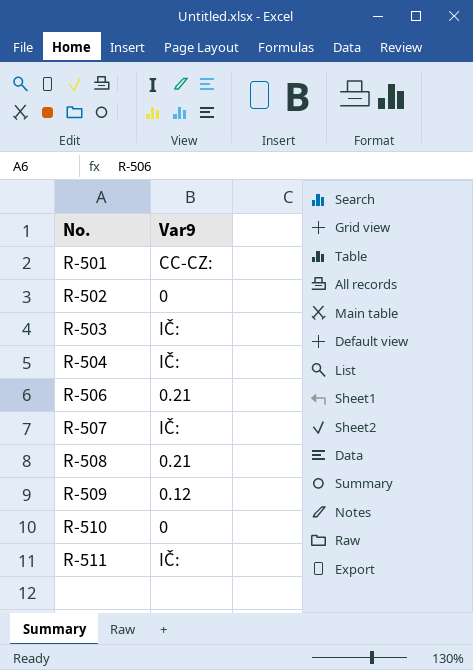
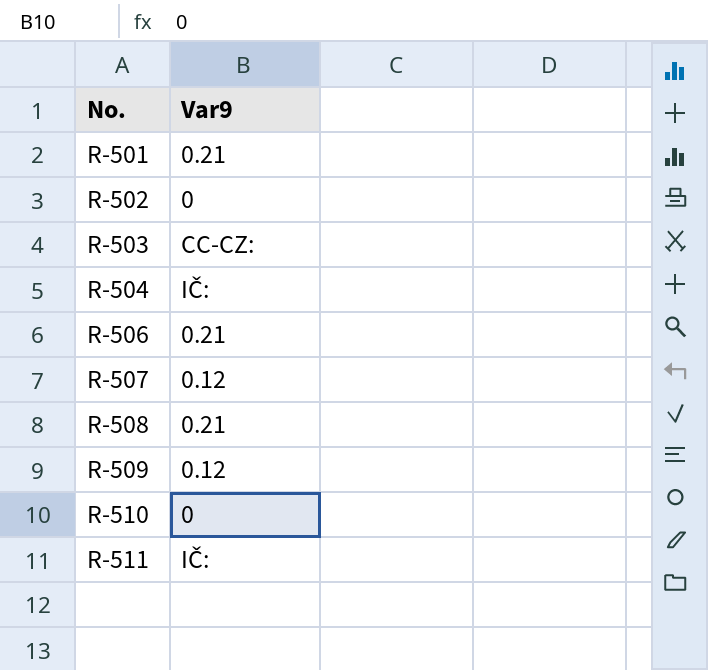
R-501 | Var9: CC-CZ: -> 0.21
R-503 | Var9: IČ: -> CC-CZ:
R-507 | Var9: IČ: -> 0.12

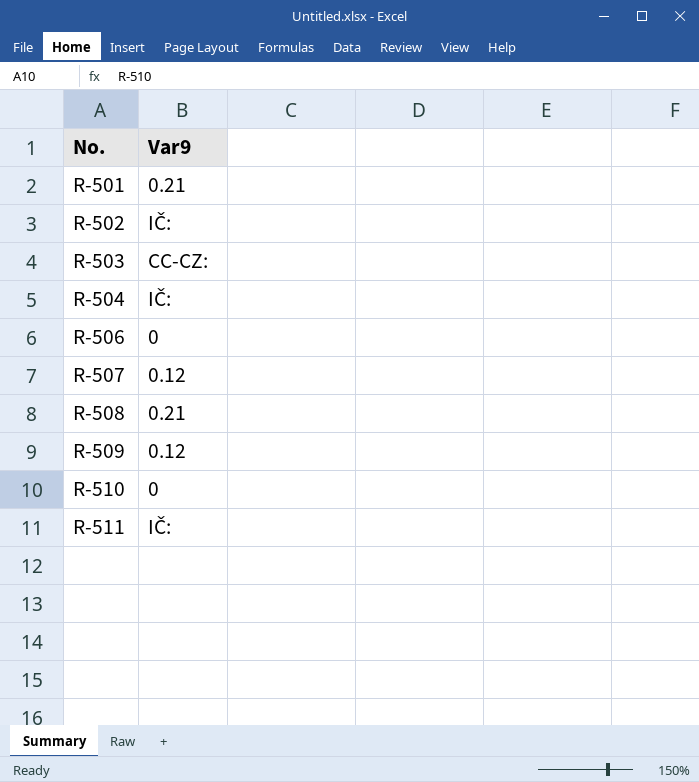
R-502 | Var9: 0 -> IČ:
R-506 | Var9: 0.21 -> 0

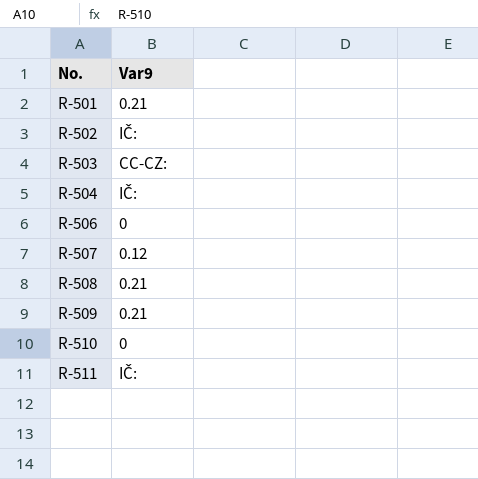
R-509 | Var9: 0.12 -> 0.21

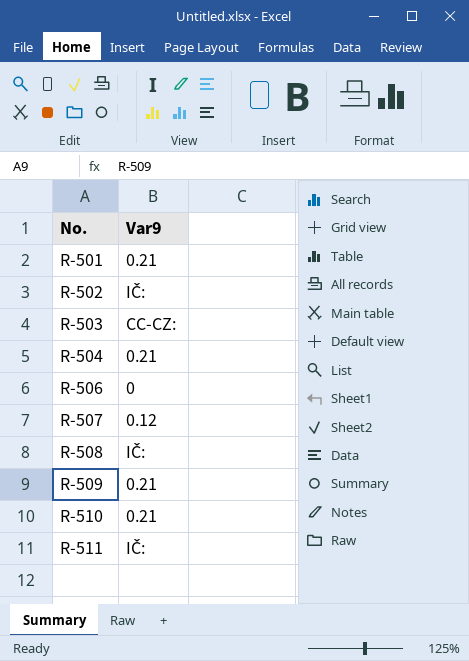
R-504 | Var9: IČ: -> 0.21
R-508 | Var9: 0.21 -> IČ:
R-510 | Var9: 0 -> 0.21

